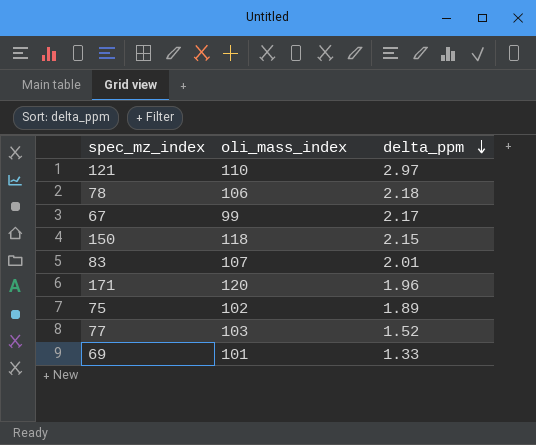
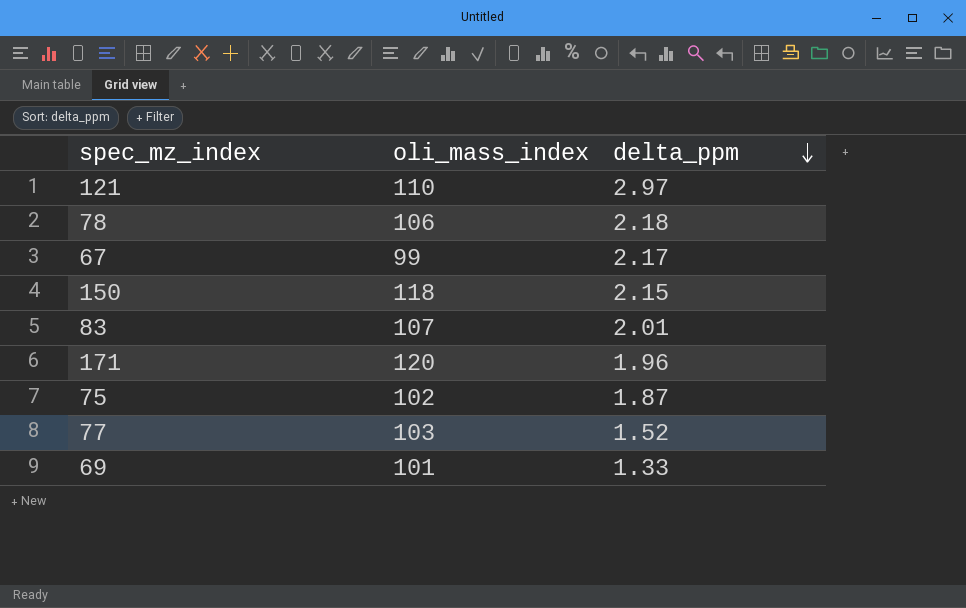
75 | delta_ppm: 1.89 -> 1.87

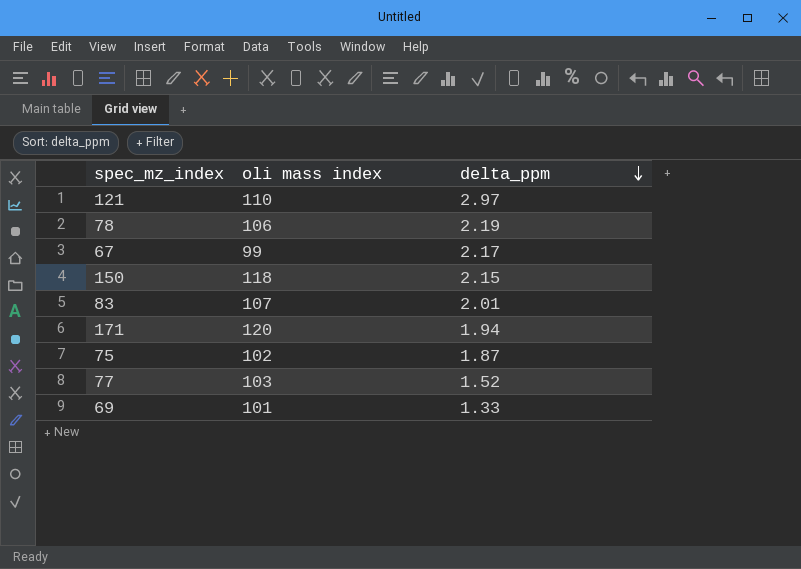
column name: oli_mass_index -> oli mass index
78 | delta_ppm: 2.18 -> 2.19
171 | delta_ppm: 1.96 -> 1.94

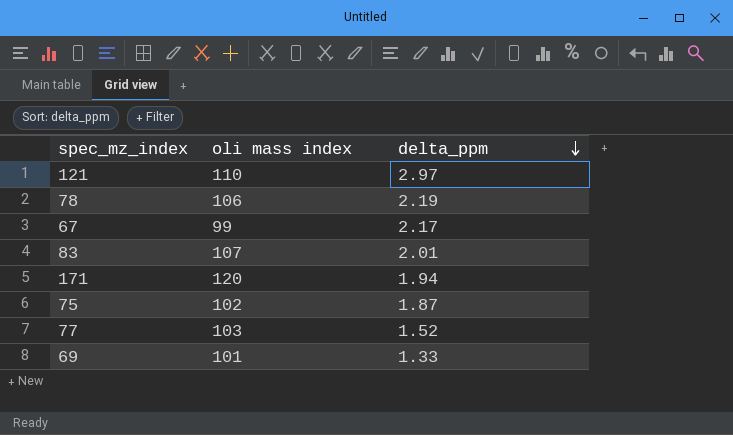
row 150: 118 | 2.15 -> none

